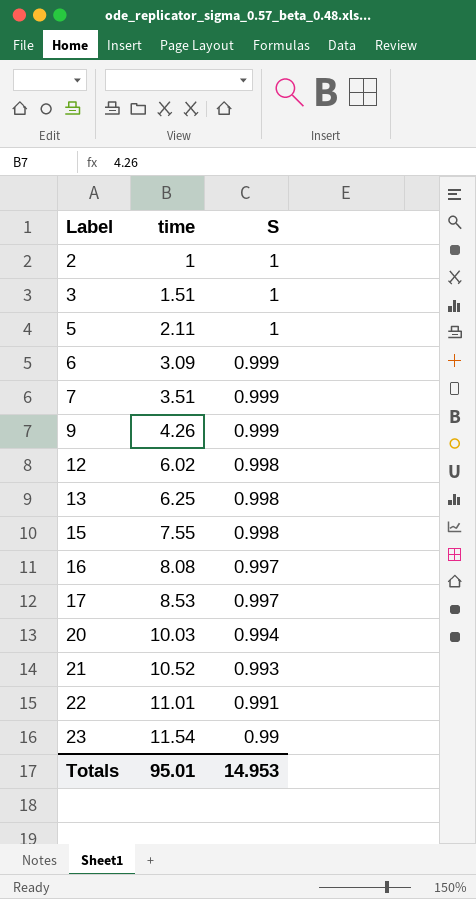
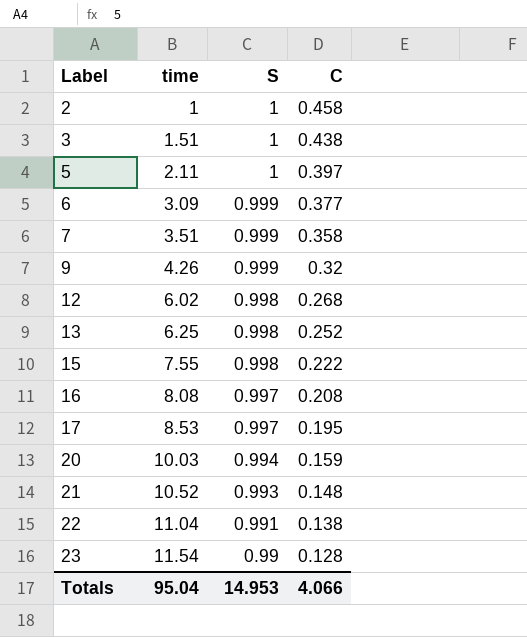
column C | position: none -> 4
22 | time: 11.01 -> 11.04
Totals | time: 95.01 -> 95.04

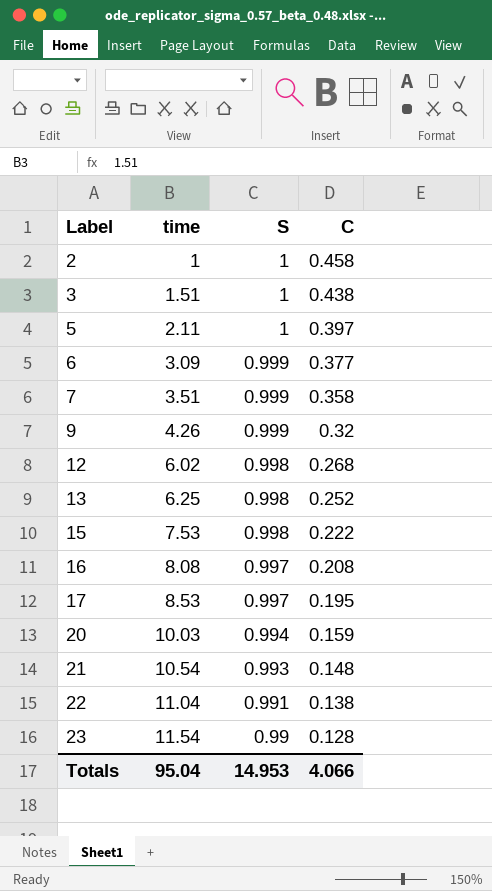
15 | time: 7.55 -> 7.53
21 | time: 10.52 -> 10.54

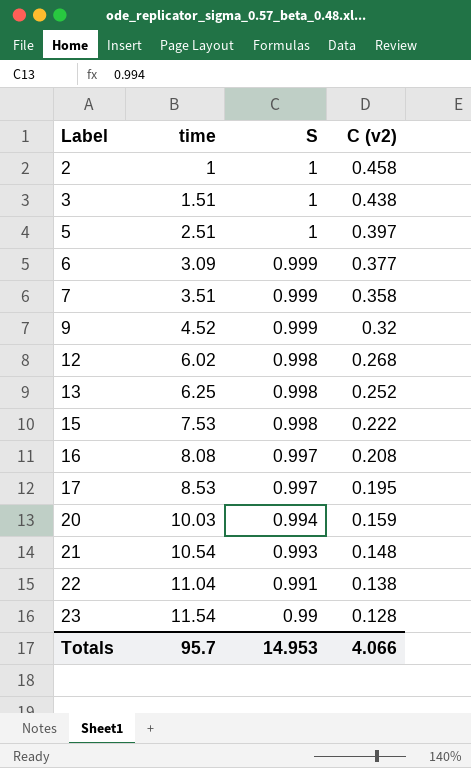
column name: C -> C (v2)
5 | time: 2.11 -> 2.51
9 | time: 4.26 -> 4.52
Totals | time: 95.04 -> 95.7

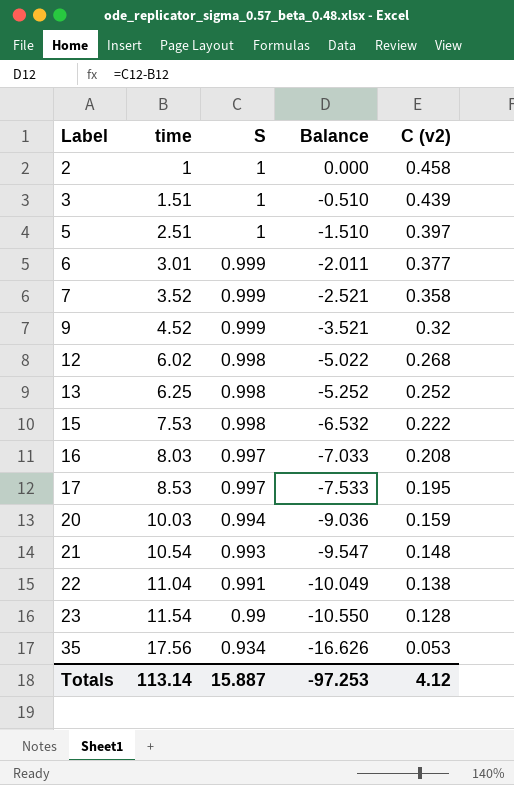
column Balance | formula: none -> [S] - [time]
3 | C (v2): 0.438 -> 0.439
6 | time: 3.09 -> 3.01
7 | time: 3.51 -> 3.52
16 | time: 8.08 -> 8.03
row 35: none -> 17.56 | 0.934 | -16.626 | 0.053
Totals | time: 95.7 -> 113.14
Totals | S: 14.953 -> 15.887
Totals | C (v2): 4.066 -> 4.12

